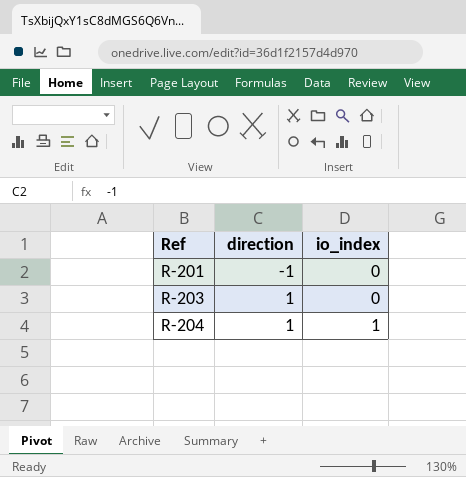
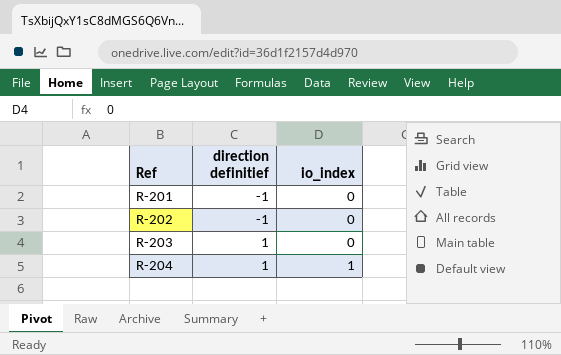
column name: direction -> direction definitief
row R-202: none -> -1 | 0

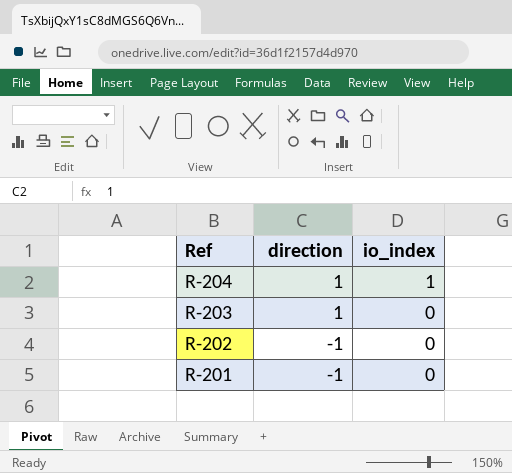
row order: Ref ascending -> Ref descending
column name: direction definitief -> direction

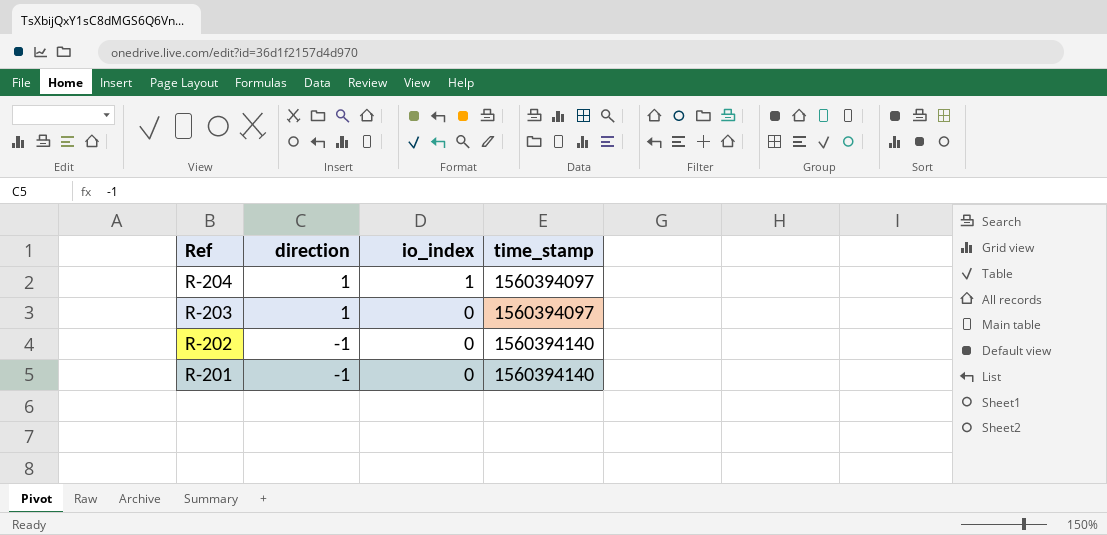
column time_stamp | position: none -> 4

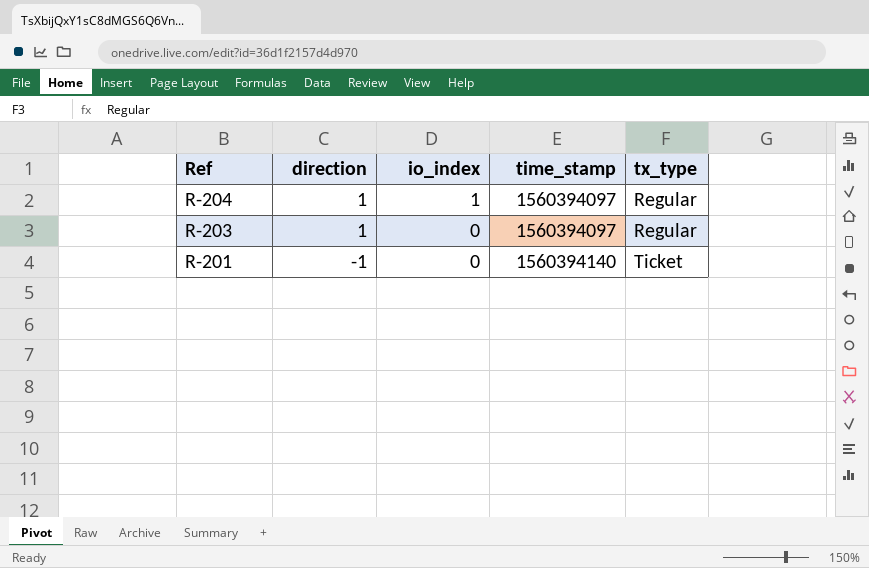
column tx_type | position: none -> 5
row R-202: -1 | 0 | 1560394140 -> none

